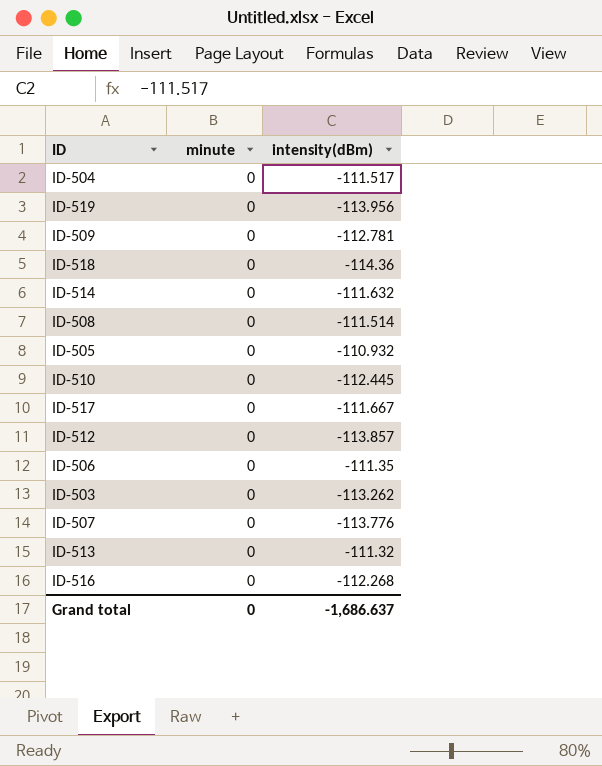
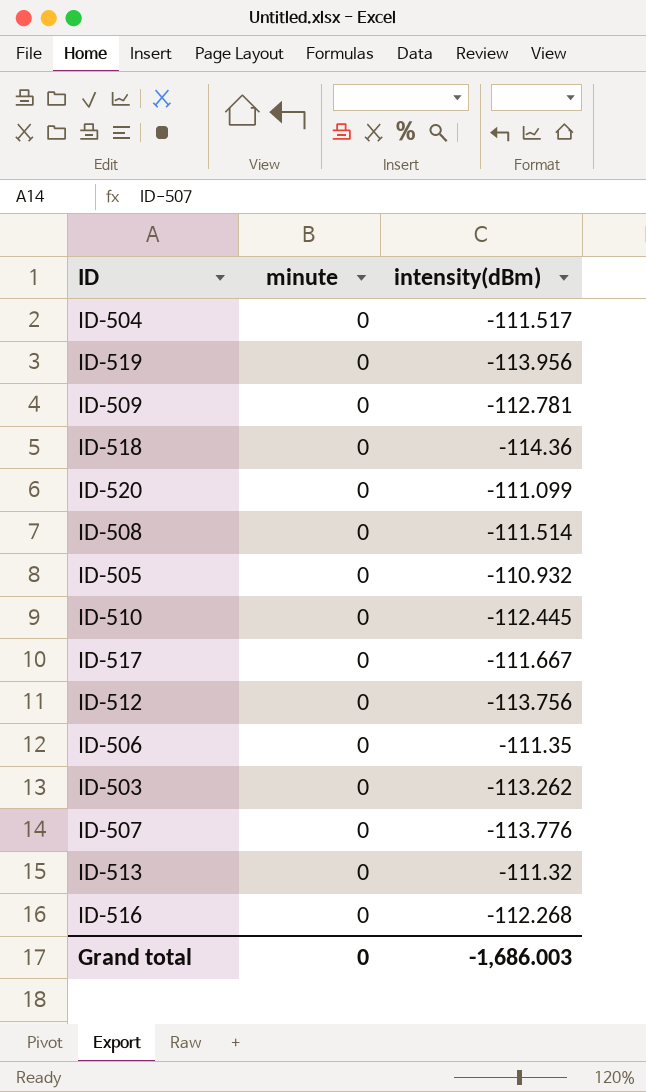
row ID-514: 0 | -111.632 -> none
row ID-520: none -> 0 | -111.099
ID-512 | intensity(dBm): -113.857 -> -113.756
Grand total | intensity(dBm): -1,686.637 -> -1,686.003

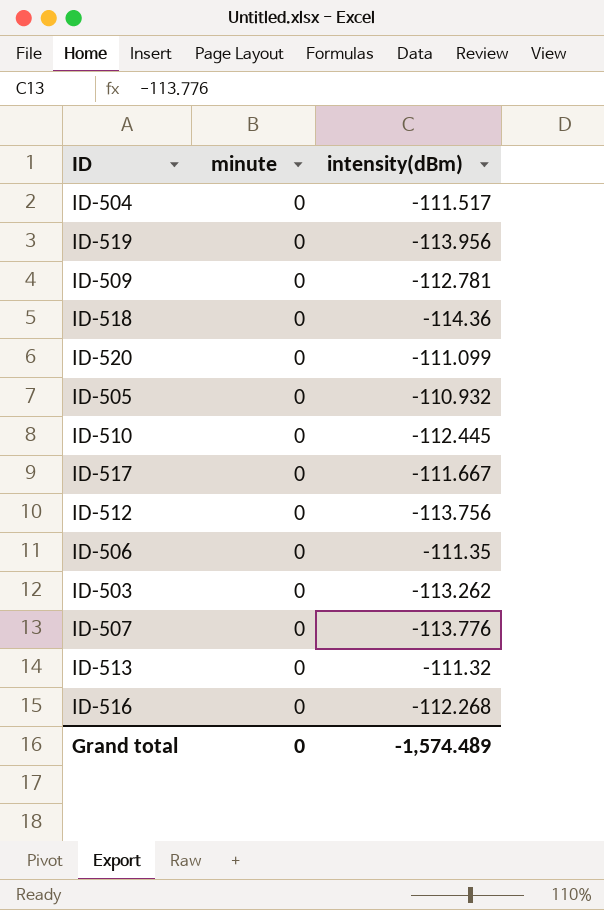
row ID-508: 0 | -111.514 -> none
Grand total | intensity(dBm): -1,686.003 -> -1,574.489

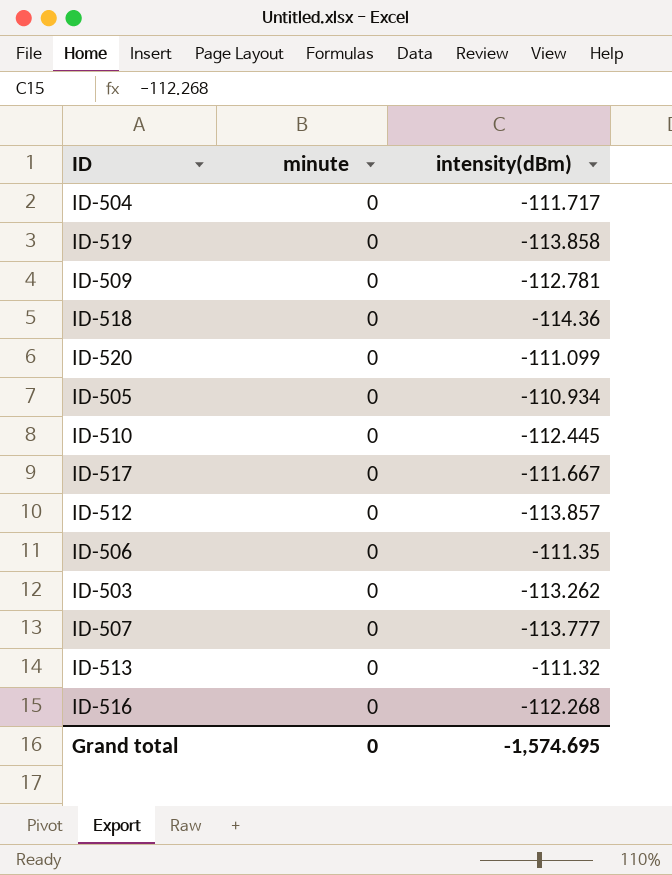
ID-504 | intensity(dBm): -111.517 -> -111.717
ID-519 | intensity(dBm): -113.956 -> -113.858
ID-505 | intensity(dBm): -110.932 -> -110.934
ID-512 | intensity(dBm): -113.756 -> -113.857
ID-507 | intensity(dBm): -113.776 -> -113.777
Grand total | intensity(dBm): -1,574.489 -> -1,574.695

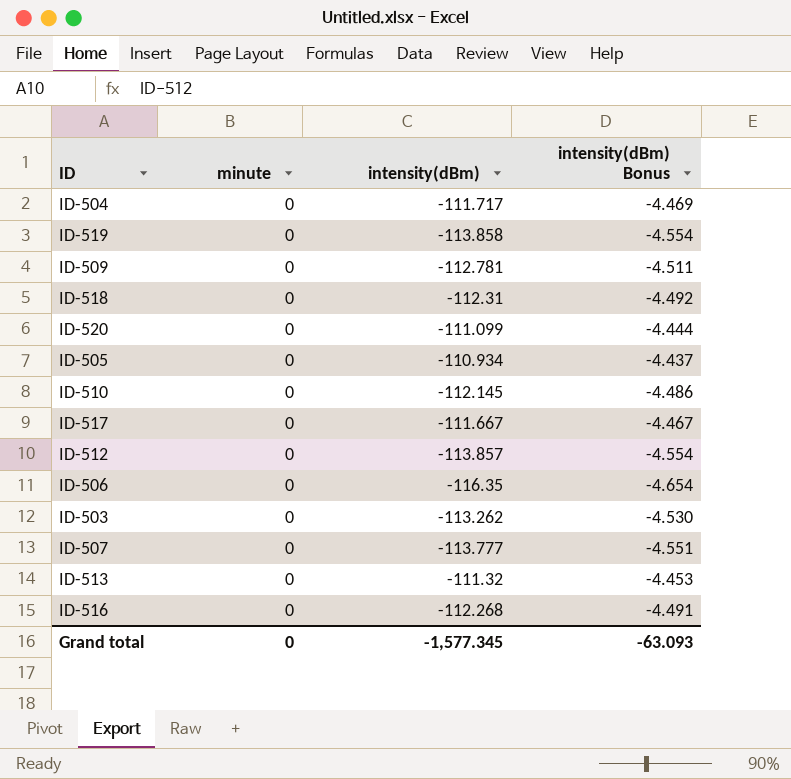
column intensity(dBm) Bonus | formula: none -> [intensity(dBm)] * 0.04
ID-518 | intensity(dBm): -114.36 -> -112.31
ID-510 | intensity(dBm): -112.445 -> -112.145
ID-506 | intensity(dBm): -111.35 -> -116.35
Grand total | intensity(dBm): -1,574.695 -> -1,577.345

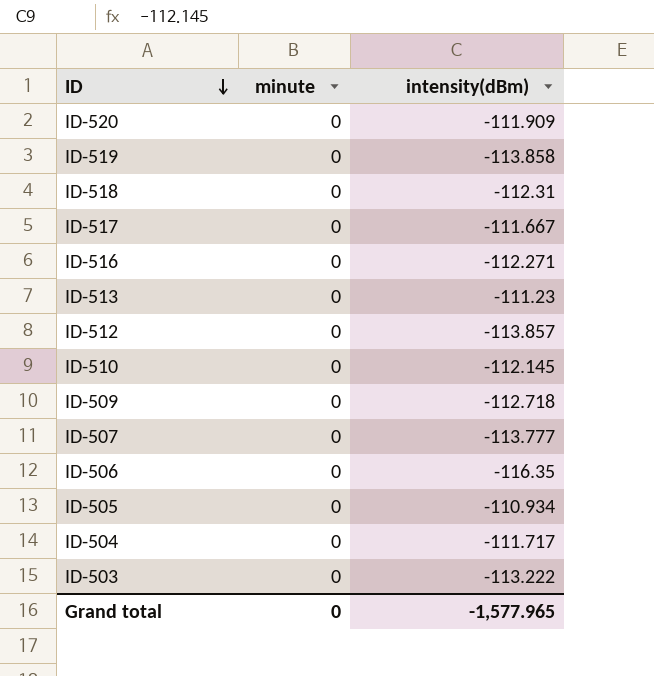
row order: none -> ID descending
column intensity(dBm) Bonus | formula: [intensity(dBm)] * 0.04 -> none
ID-520 | intensity(dBm): -111.099 -> -111.909
ID-516 | intensity(dBm): -112.268 -> -112.271
ID-513 | intensity(dBm): -111.32 -> -111.23
ID-509 | intensity(dBm): -112.781 -> -112.718
ID-503 | intensity(dBm): -113.262 -> -113.222
Grand total | intensity(dBm): -1,577.345 -> -1,577.965

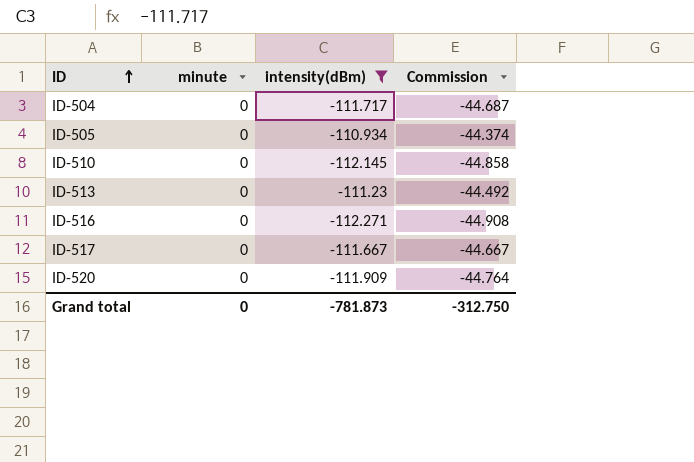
filter: none -> intensity(dBm) >= -112.271
row order: ID descending -> ID ascending
column Commission | formula: none -> [intensity(dBm)] * 0.4
Grand total | intensity(dBm): -1,577.965 -> -781.873

